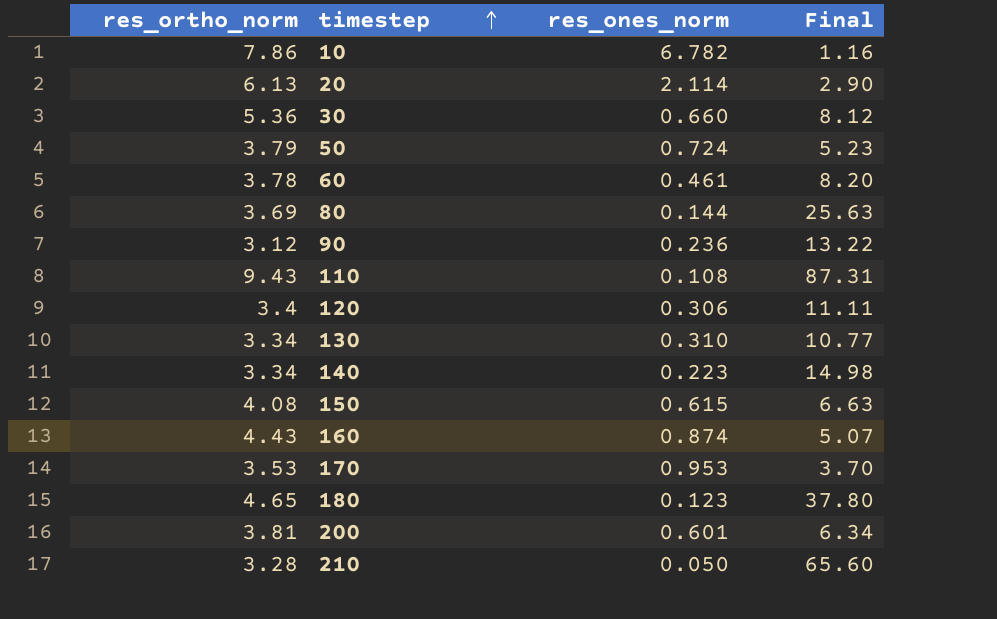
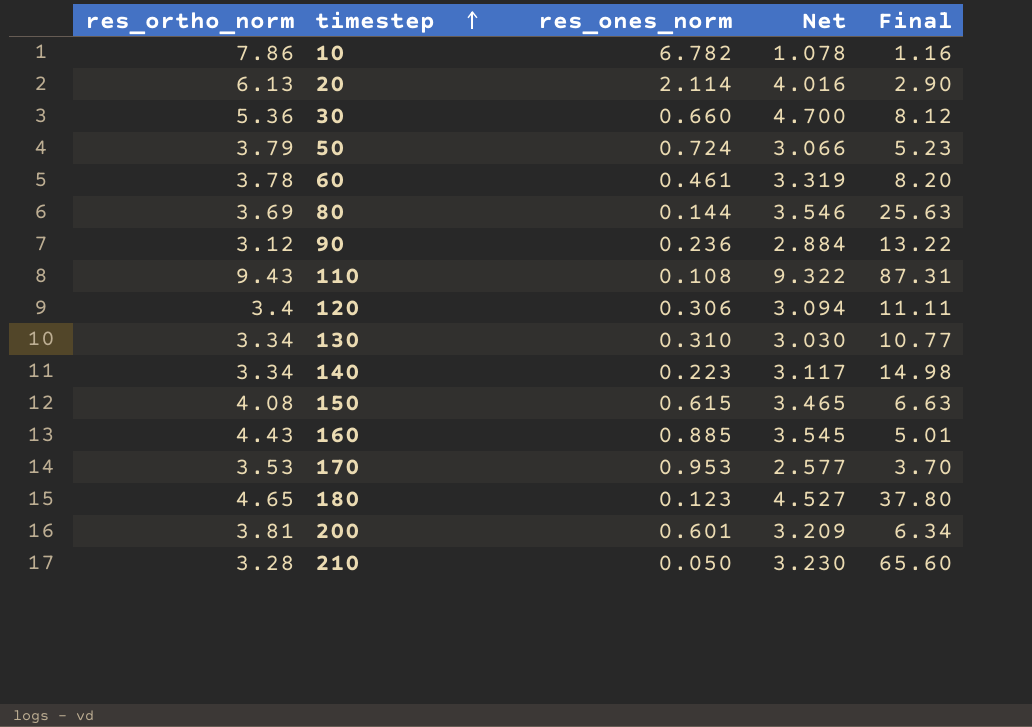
column Net | formula: none -> [res_ortho_norm] - [res_ones_norm]
160 | res_ones_norm: 0.874 -> 0.885
160 | Final: 5.07 -> 5.01

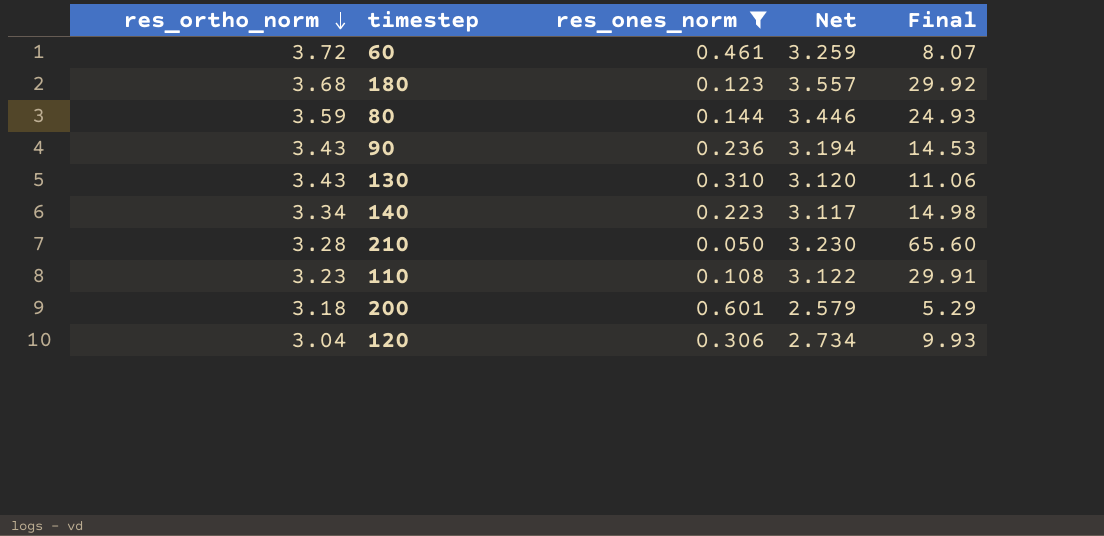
filter: none -> res_ones_norm <= 0.601
row order: timestep ascending -> res_ortho_norm descending
60 | res_ortho_norm: 3.78 -> 3.72
60 | Net: 3.319 -> 3.259
60 | Final: 8.20 -> 8.07
180 | res_ortho_norm: 4.65 -> 3.68
180 | Net: 4.527 -> 3.557
180 | Final: 37.80 -> 29.92
80 | res_ortho_norm: 3.69 -> 3.59
80 | Net: 3.546 -> 3.446
80 | Final: 25.63 -> 24.93
90 | res_ortho_norm: 3.12 -> 3.43
90 | Net: 2.884 -> 3.194
90 | Final: 13.22 -> 14.53
130 | res_ortho_norm: 3.34 -> 3.43
130 | Net: 3.030 -> 3.120
130 | Final: 10.77 -> 11.06
110 | res_ortho_norm: 9.43 -> 3.23
110 | Net: 9.322 -> 3.122
110 | Final: 87.31 -> 29.91
200 | res_ortho_norm: 3.81 -> 3.18
200 | Net: 3.209 -> 2.579
200 | Final: 6.34 -> 5.29
120 | res_ortho_norm: 3.4 -> 3.04
120 | Net: 3.094 -> 2.734
120 | Final: 11.11 -> 9.93

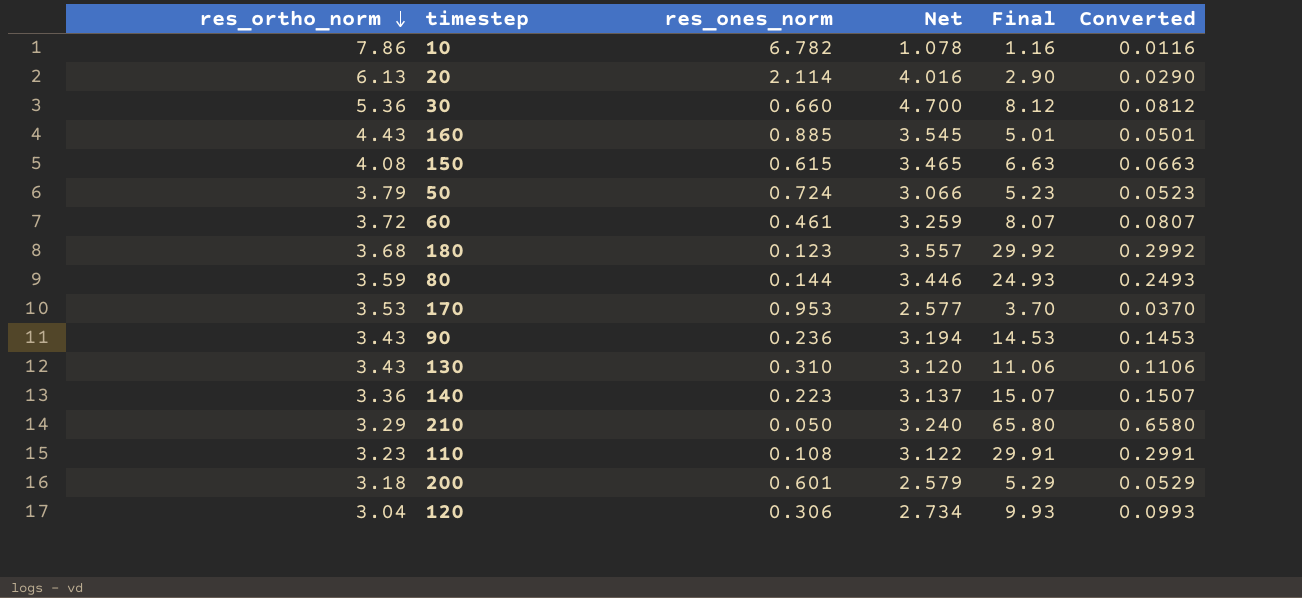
filter: res_ones_norm <= 0.601 -> none
column Converted | formula: none -> [Final] * 0.01
140 | res_ortho_norm: 3.34 -> 3.36
140 | Net: 3.117 -> 3.137
140 | Final: 14.98 -> 15.07
210 | res_ortho_norm: 3.28 -> 3.29
210 | Net: 3.230 -> 3.240
210 | Final: 65.60 -> 65.80

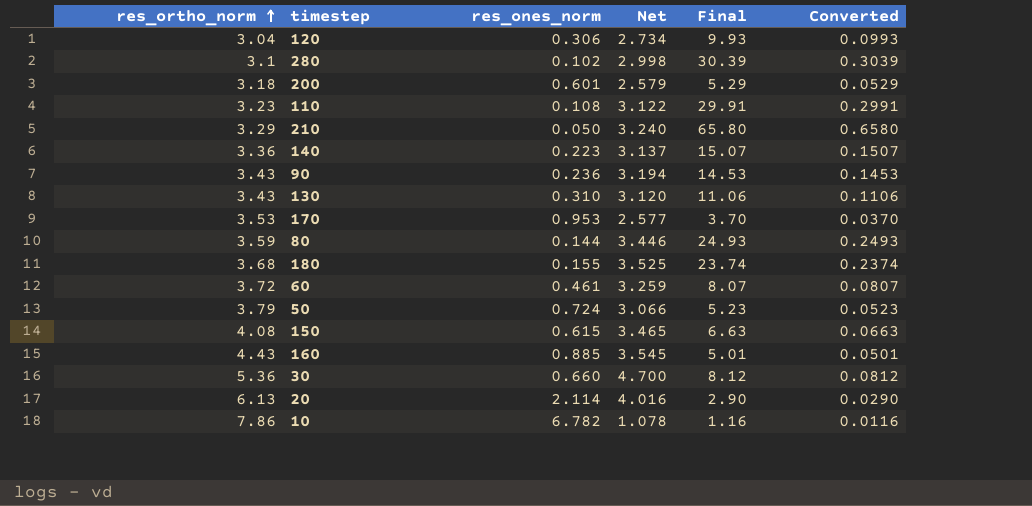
row order: res_ortho_norm descending -> res_ortho_norm ascending
row 280: none -> 3.1 | 0.102 | 2.998 | 30.39 | 0.3039
180 | res_ones_norm: 0.123 -> 0.155
180 | Net: 3.557 -> 3.525
180 | Final: 29.92 -> 23.74
180 | Converted: 0.2992 -> 0.2374

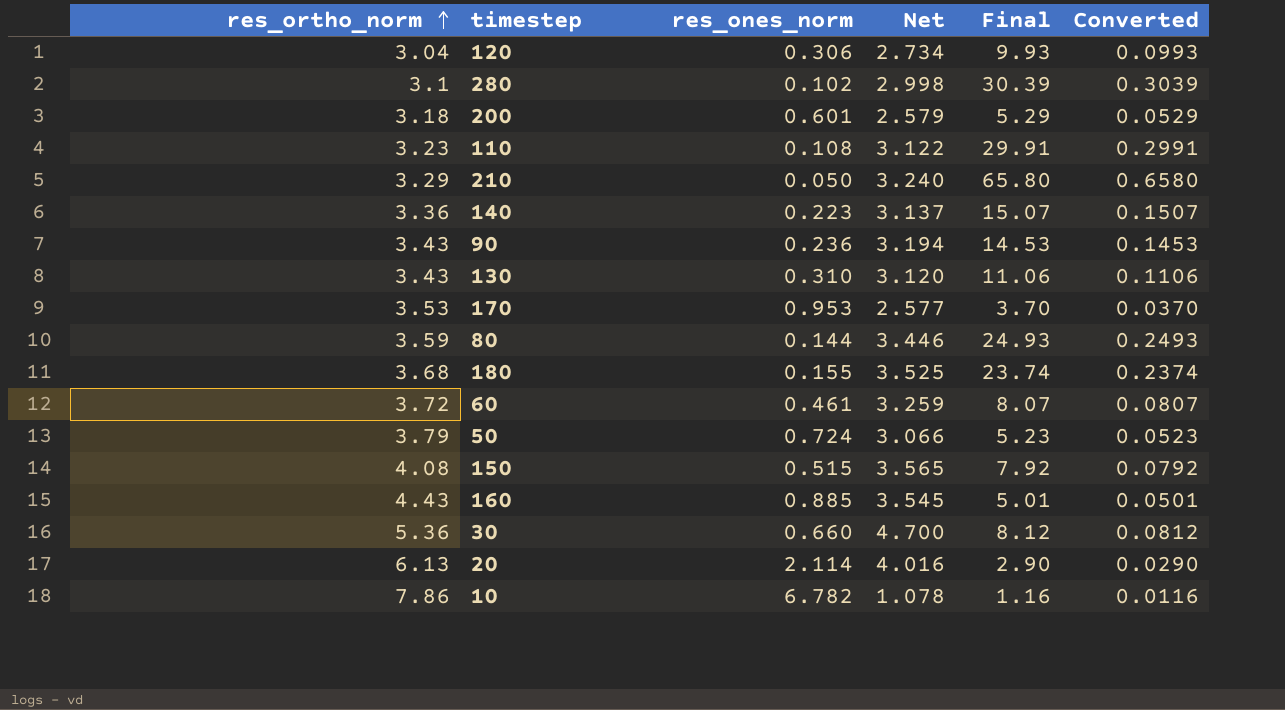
150 | res_ones_norm: 0.615 -> 0.515
150 | Net: 3.465 -> 3.565
150 | Final: 6.63 -> 7.92
150 | Converted: 0.0663 -> 0.0792

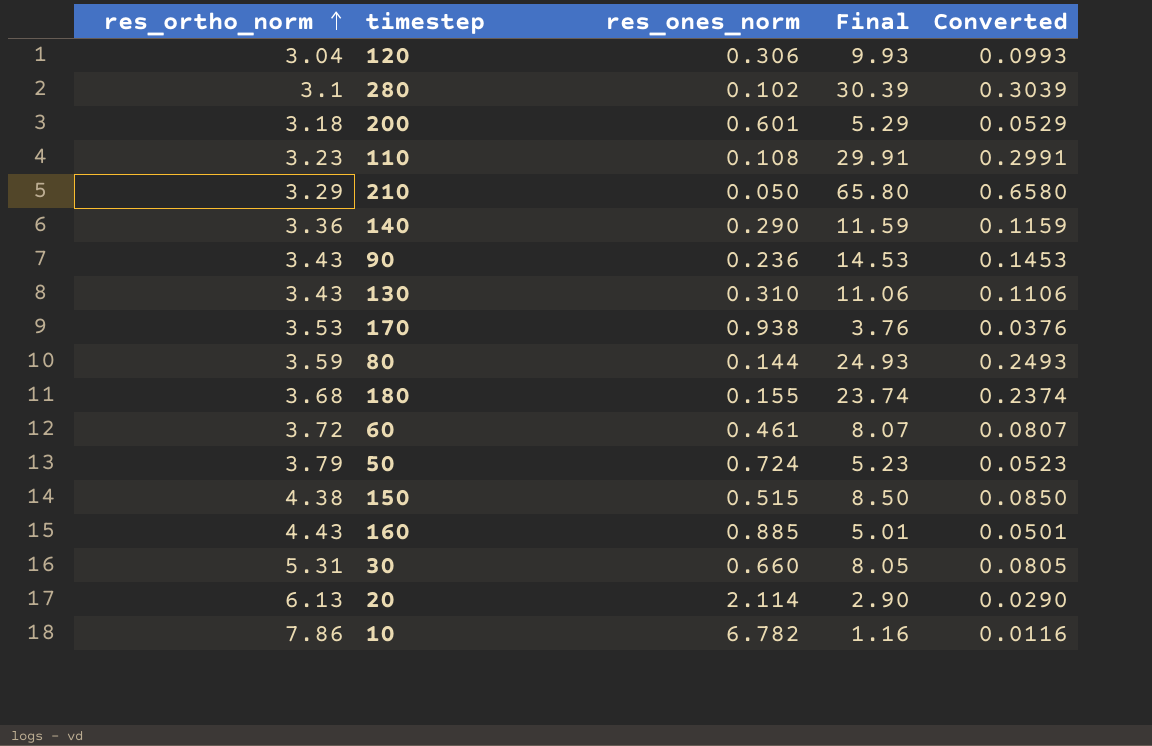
column Net | formula: [res_ortho_norm] - [res_ones_norm] -> none
140 | res_ones_norm: 0.223 -> 0.290
140 | Final: 15.07 -> 11.59
140 | Converted: 0.1507 -> 0.1159
170 | res_ones_norm: 0.953 -> 0.938
170 | Final: 3.70 -> 3.76
170 | Converted: 0.0370 -> 0.0376
150 | res_ortho_norm: 4.08 -> 4.38
150 | Final: 7.92 -> 8.50
150 | Converted: 0.0792 -> 0.0850
30 | res_ortho_norm: 5.36 -> 5.31
30 | Final: 8.12 -> 8.05
30 | Converted: 0.0812 -> 0.0805

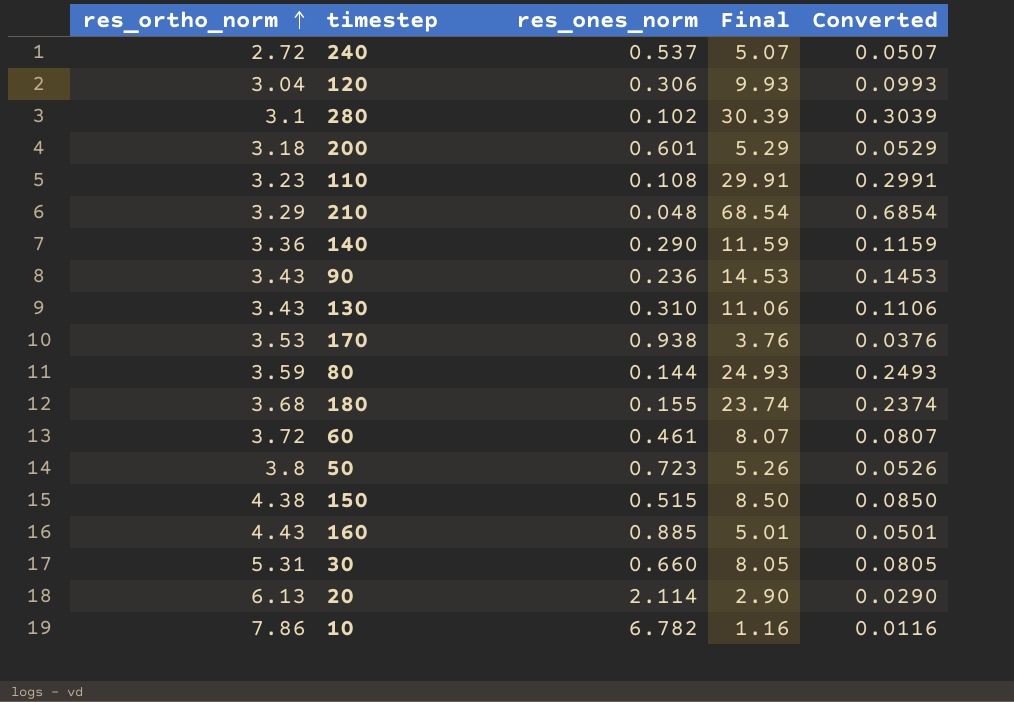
row 240: none -> 2.72 | 0.537 | 5.07 | 0.0507
210 | res_ones_norm: 0.050 -> 0.048
210 | Final: 65.80 -> 68.54
210 | Converted: 0.6580 -> 0.6854
50 | res_ortho_norm: 3.79 -> 3.8
50 | res_ones_norm: 0.724 -> 0.723
50 | Final: 5.23 -> 5.26
50 | Converted: 0.0523 -> 0.0526

